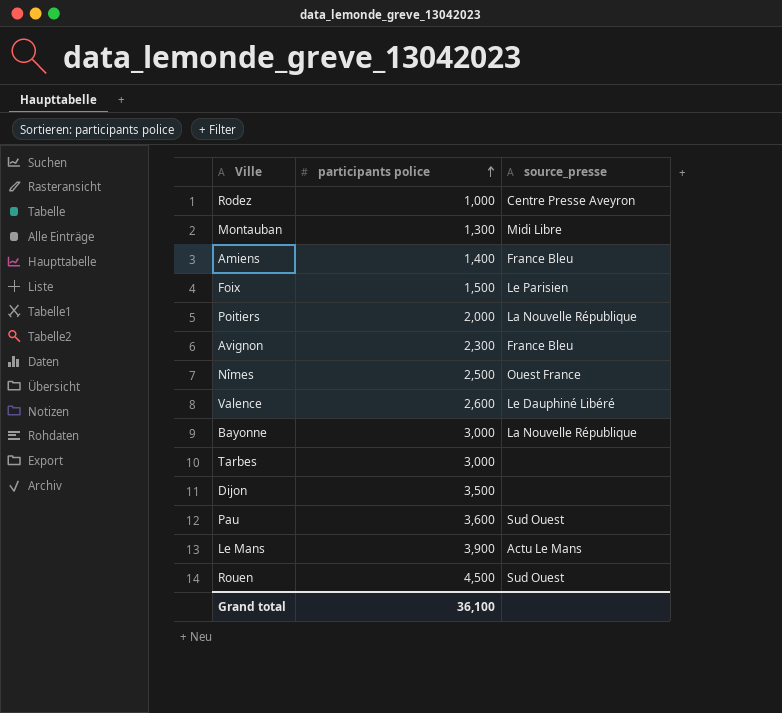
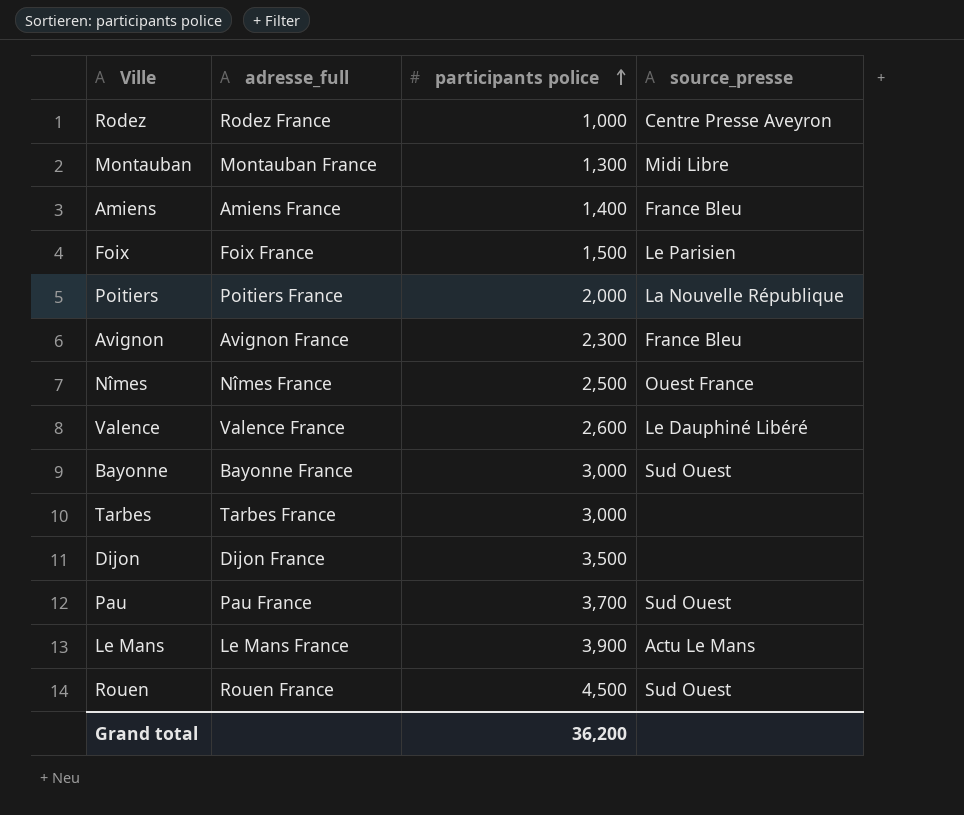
column adresse_full | position: none -> 2
Bayonne | source_presse: La Nouvelle République -> Sud Ouest
Pau | participants police: 3,600 -> 3,700
Grand total | participants police: 36,100 -> 36,200

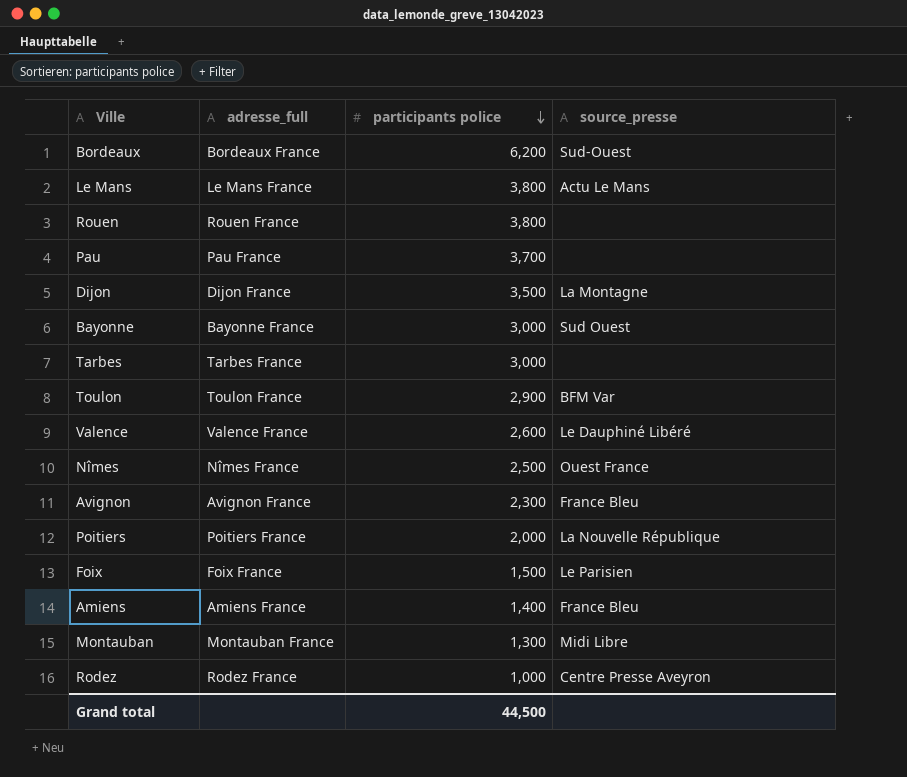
row order: participants police ascending -> participants police descending
row Bordeaux: none -> Bordeaux France | 6,200 | Sud-Ouest
Le Mans | participants police: 3,900 -> 3,800
Rouen | participants police: 4,500 -> 3,800
Rouen | source_presse: Sud Ouest -> none
Pau | source_presse: Sud Ouest -> none
Dijon | source_presse: none -> La Montagne
row Toulon: none -> Toulon France | 2,900 | BFM Var
Grand total | participants police: 36,200 -> 44,500

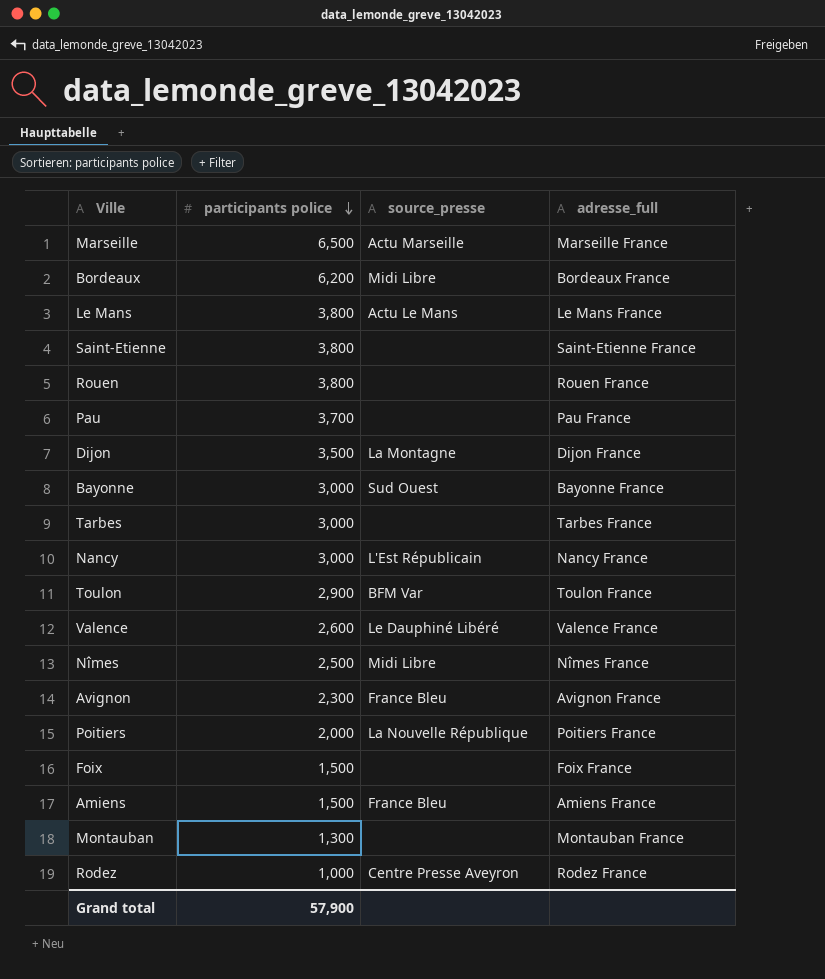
column adresse_full | position: 2 -> 4
row Marseille: none -> 6,500 | Actu Marseille | Marseille France
Bordeaux | source_presse: Sud-Ouest -> Midi Libre
row Saint-Etienne: none -> 3,800 | none | Saint-Etienne France
row Nancy: none -> 3,000 | L'Est Républicain | Nancy France
Nîmes | source_presse: Ouest France -> Midi Libre
Foix | source_presse: Le Parisien -> none
Amiens | participants police: 1,400 -> 1,500
Montauban | source_presse: Midi Libre -> none
Grand total | participants police: 44,500 -> 57,900

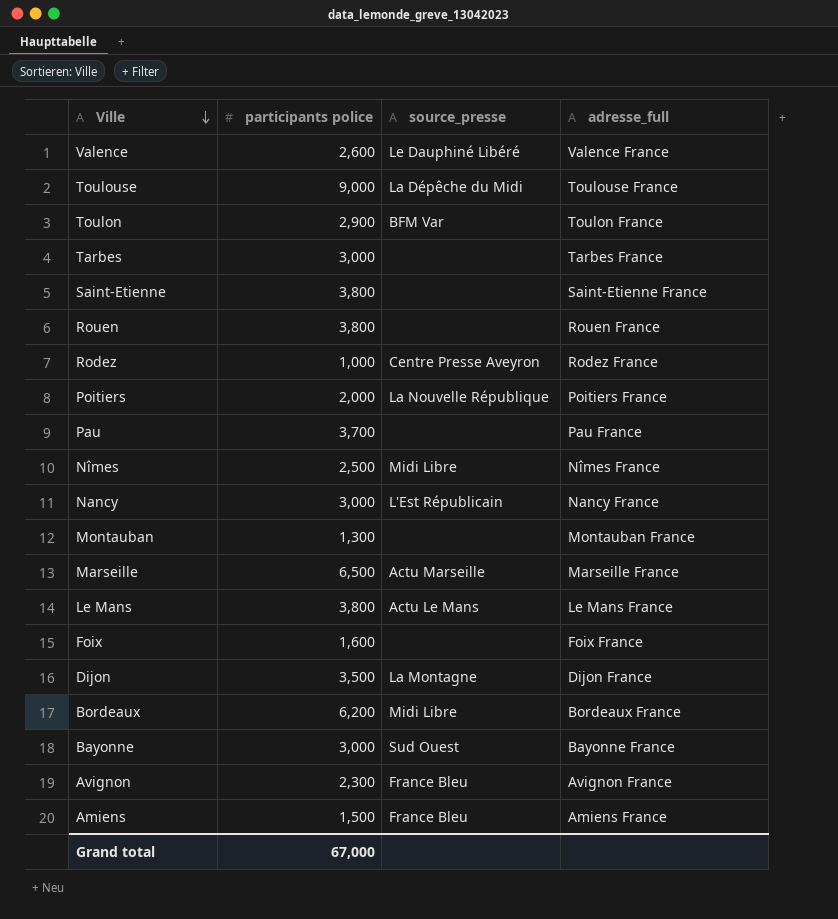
row order: participants police descending -> Ville descending
row Toulouse: none -> 9,000 | La Dépêche du Midi | Toulouse France
Foix | participants police: 1,500 -> 1,600
Grand total | participants police: 57,900 -> 67,000

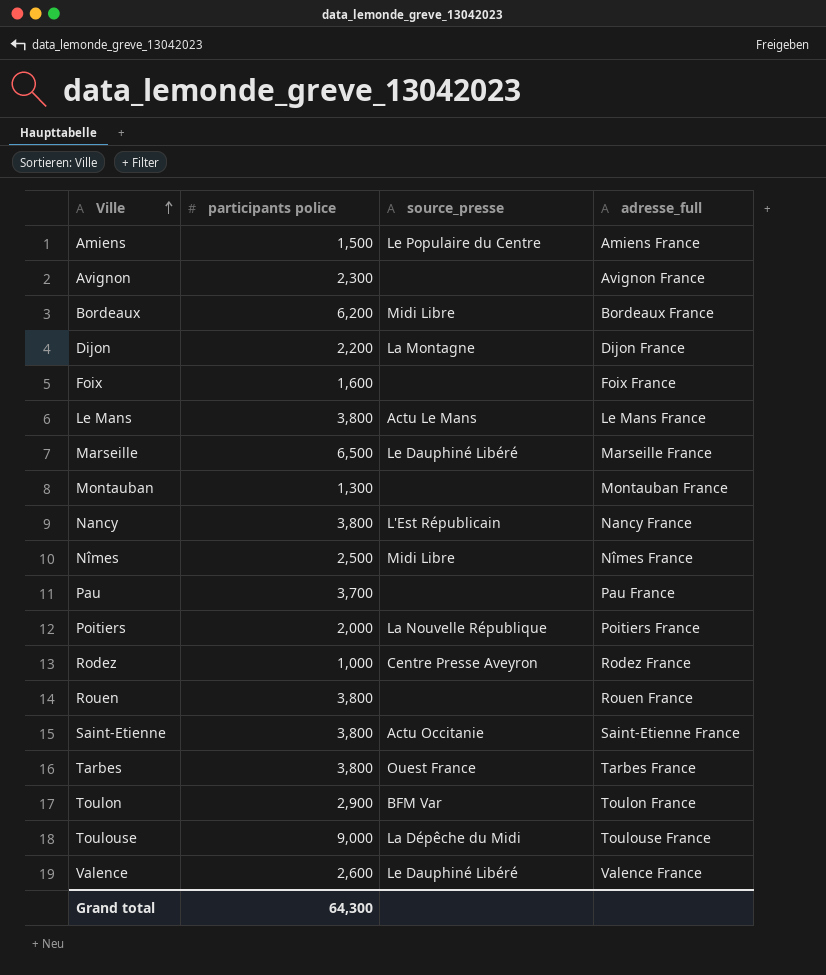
row order: Ville descending -> Ville ascending
row Bayonne: 3,000 | Sud Ouest | Bayonne France -> none
Amiens | source_presse: France Bleu -> Le Populaire du Centre
Avignon | source_presse: France Bleu -> none
Dijon | participants police: 3,500 -> 2,200
Marseille | source_presse: Actu Marseille -> Le Dauphiné Libéré
Nancy | participants police: 3,000 -> 3,800
Saint-Etienne | source_presse: none -> Actu Occitanie
Tarbes | participants police: 3,000 -> 3,800
Tarbes | source_presse: none -> Ouest France
Grand total | participants police: 67,000 -> 64,300

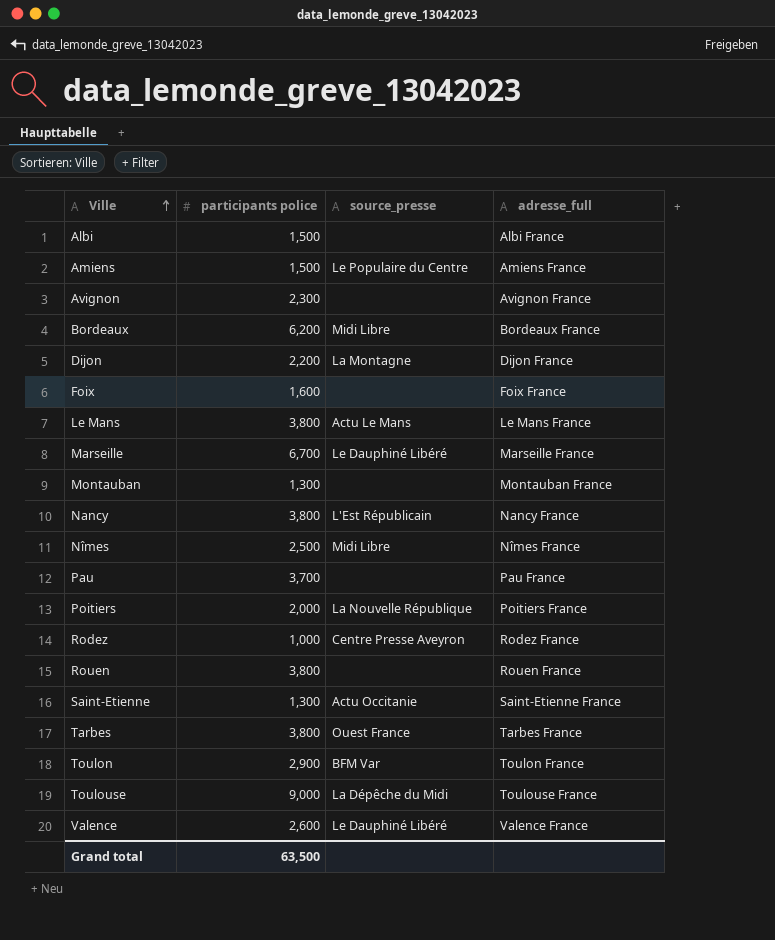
row Albi: none -> 1,500 | none | Albi France
Marseille | participants police: 6,500 -> 6,700
Saint-Etienne | participants police: 3,800 -> 1,300
Grand total | participants police: 64,300 -> 63,500

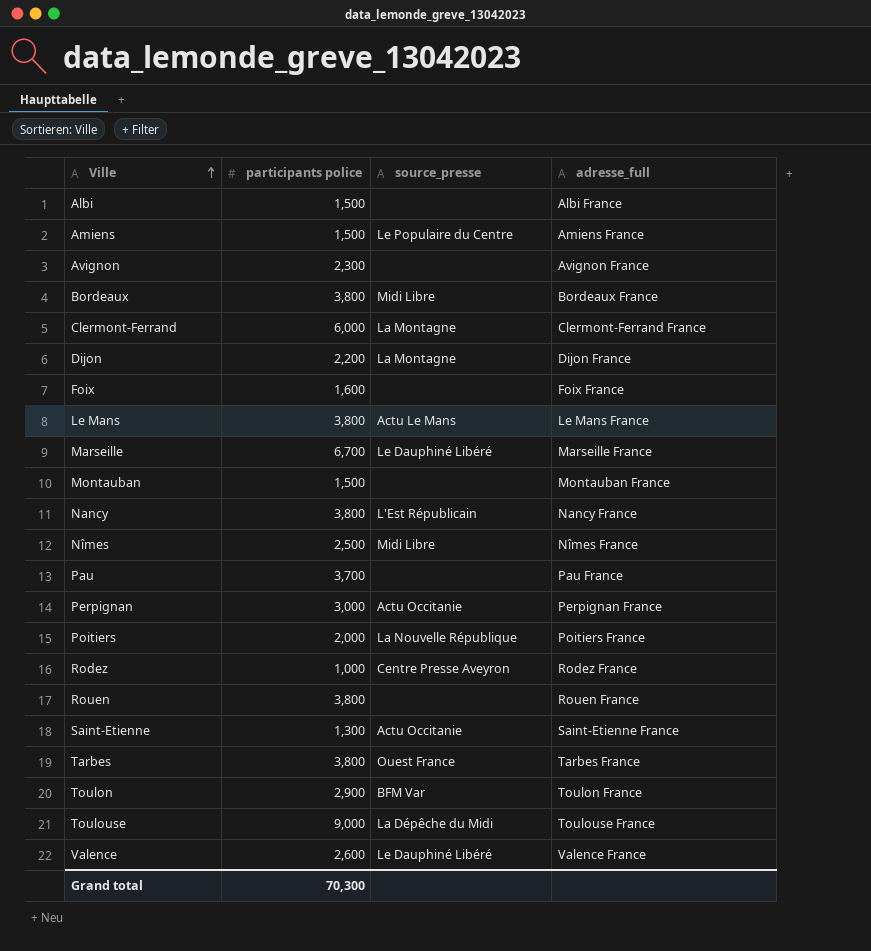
Bordeaux | participants police: 6,200 -> 3,800
row Clermont-Ferrand: none -> 6,000 | La Montagne | Clermont-Ferrand France
Montauban | participants police: 1,300 -> 1,500
row Perpignan: none -> 3,000 | Actu Occitanie | Perpignan France
Grand total | participants police: 63,500 -> 70,300

